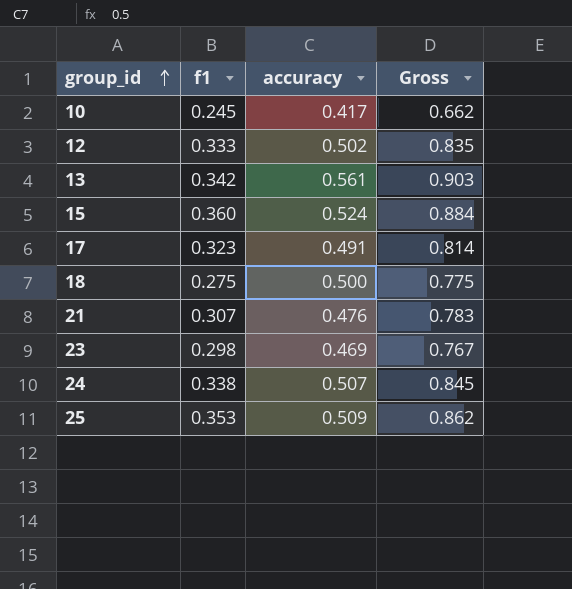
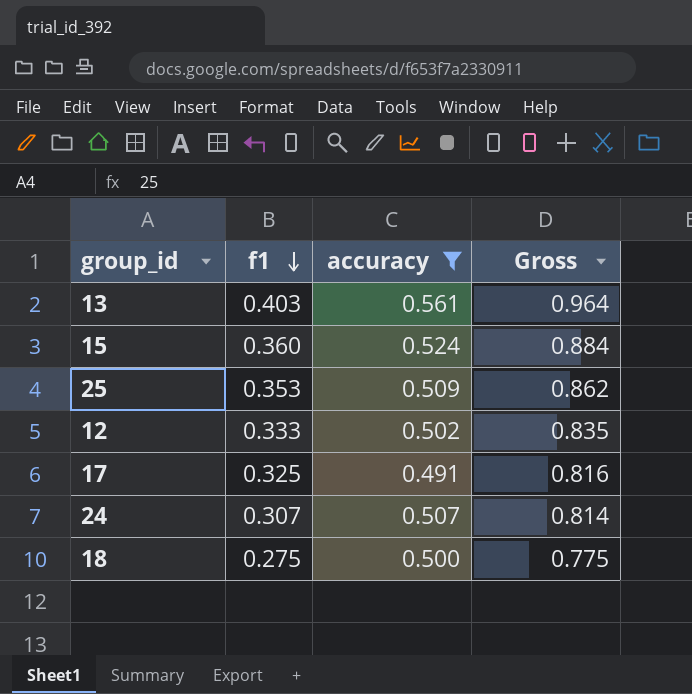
filter: none -> accuracy >= 0.491
row order: group_id ascending -> f1 descending
13 | f1: 0.342 -> 0.403
13 | Gross: 0.903 -> 0.964
17 | f1: 0.323 -> 0.325
17 | Gross: 0.814 -> 0.816
24 | f1: 0.338 -> 0.307
24 | Gross: 0.845 -> 0.814

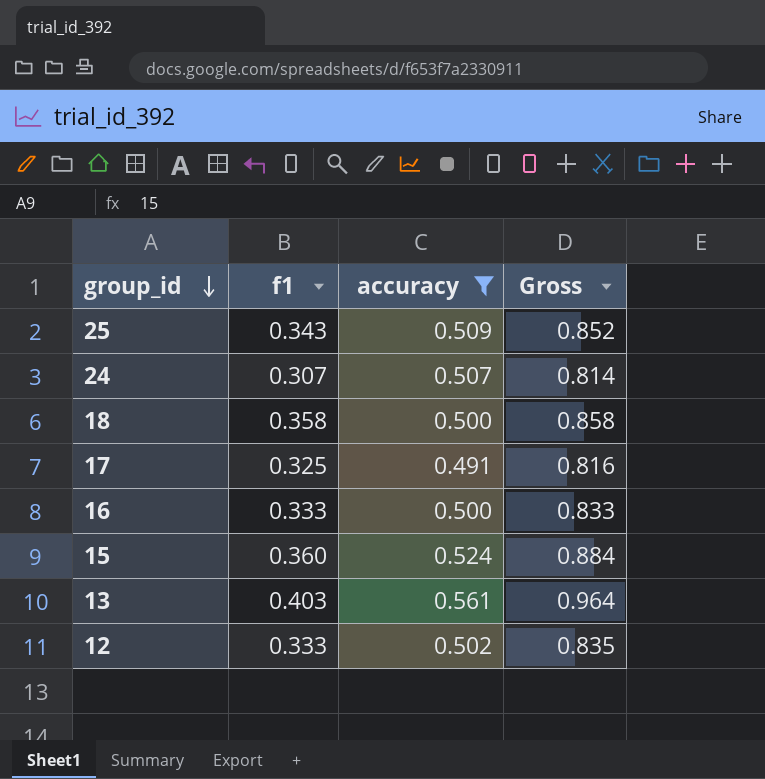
row order: f1 descending -> group_id descending
25 | f1: 0.353 -> 0.343
25 | Gross: 0.862 -> 0.852
18 | f1: 0.275 -> 0.358
18 | Gross: 0.775 -> 0.858
row 16: none -> 0.333 | 0.500 | 0.833

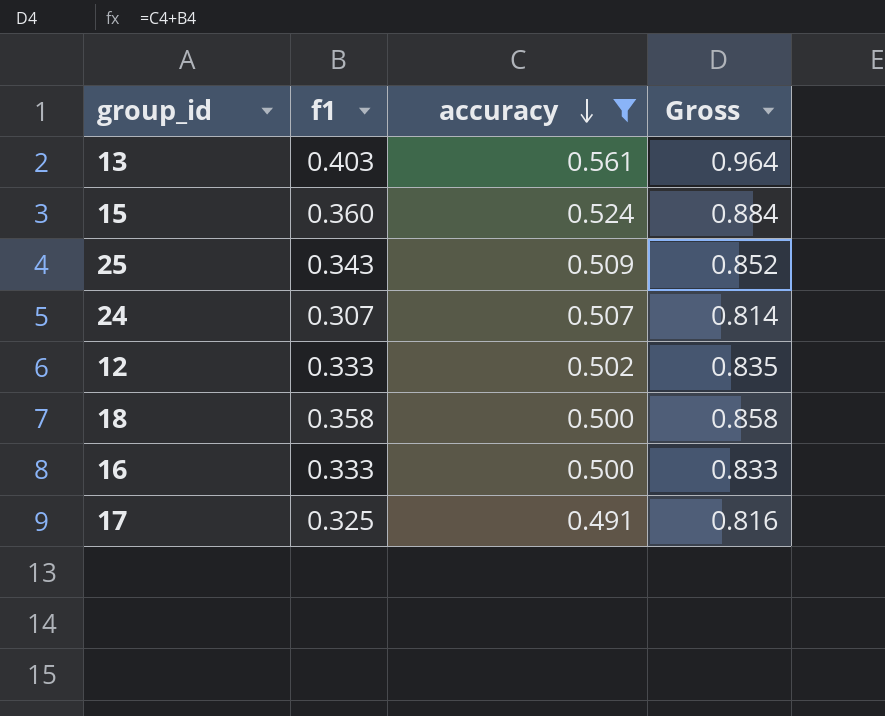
row order: group_id descending -> accuracy descending

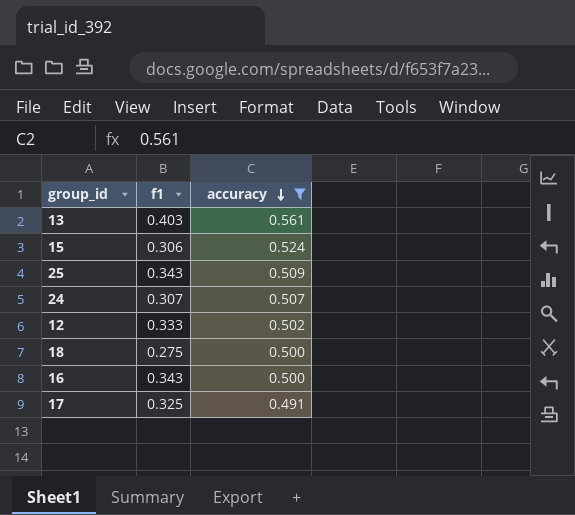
column Gross | formula: [f1] + [accuracy] -> none
15 | f1: 0.360 -> 0.306
18 | f1: 0.358 -> 0.275
16 | f1: 0.333 -> 0.343

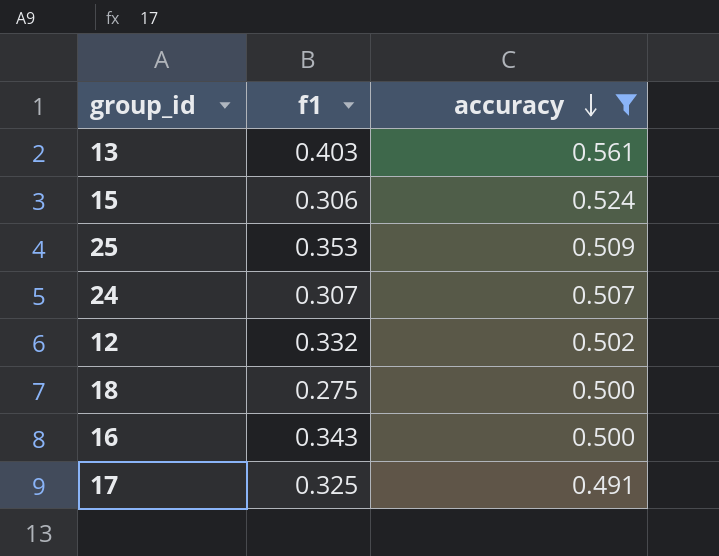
25 | f1: 0.343 -> 0.353
12 | f1: 0.333 -> 0.332

